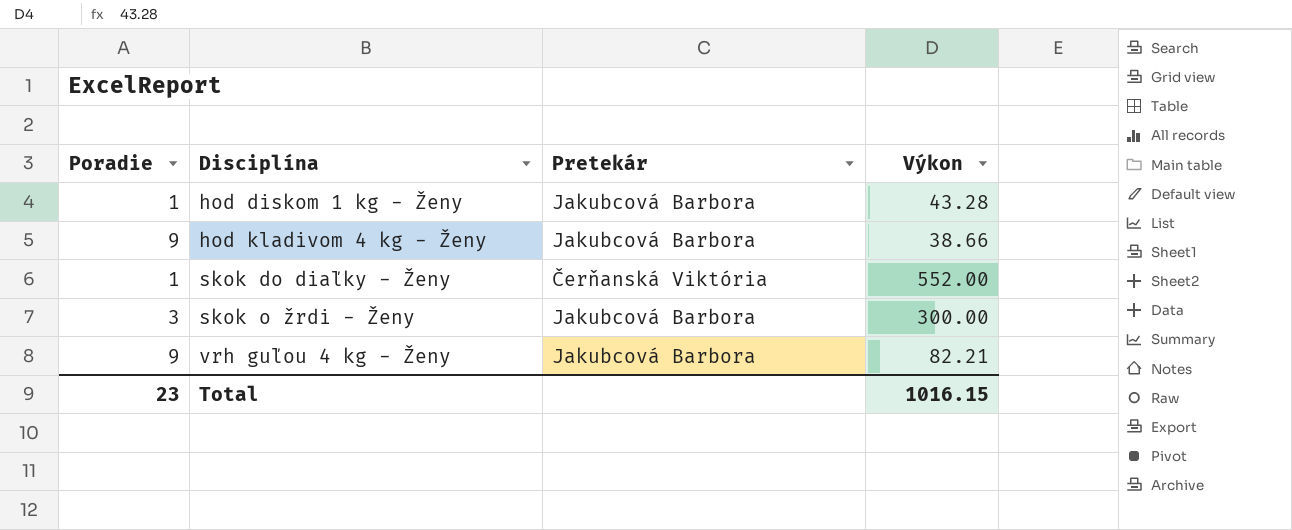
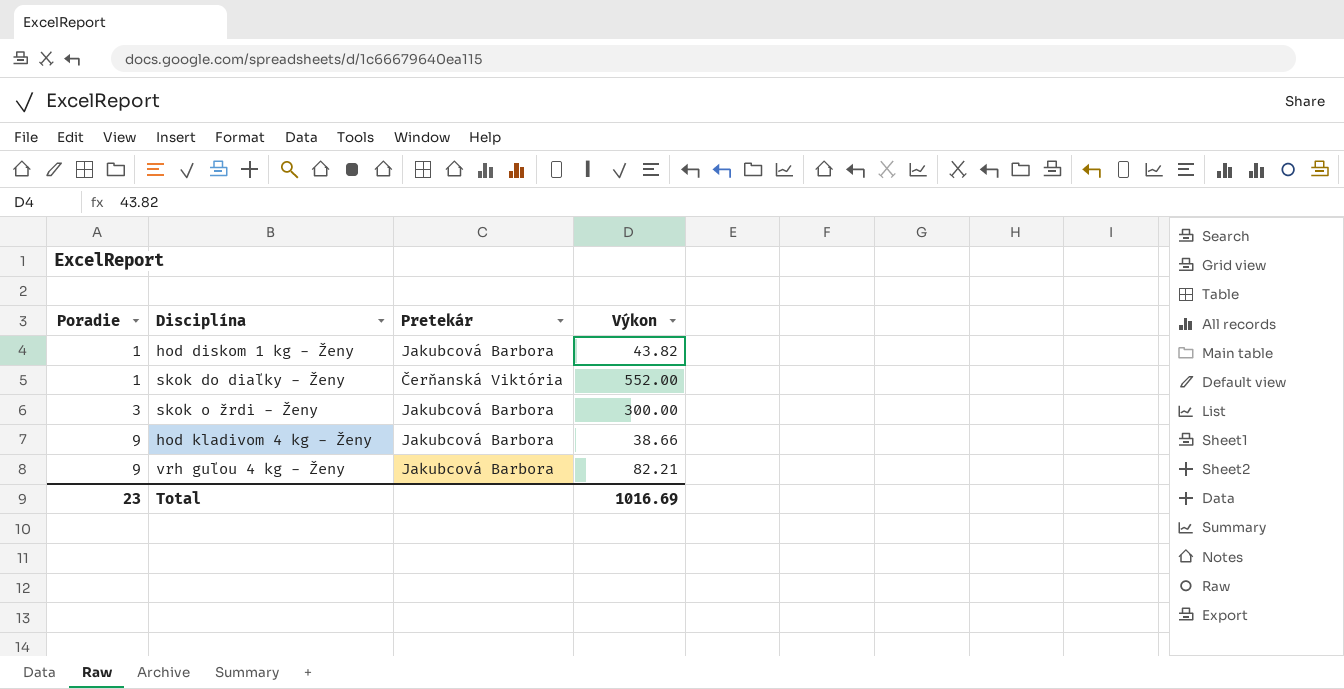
row order: Disciplína ascending -> Poradie ascending
hod diskom 1 kg - Ženy | Výkon: 43.28 -> 43.82
Total | Výkon: 1016.15 -> 1016.69

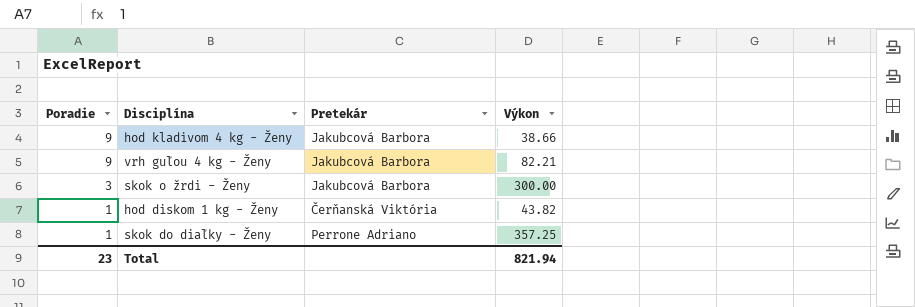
row order: Poradie ascending -> Poradie descending
hod diskom 1 kg - Ženy | Pretekár: Jakubcová Barbora -> Čerňanská Viktória
skok do diaľky - Ženy | Pretekár: Čerňanská Viktória -> Perrone Adriano
skok do diaľky - Ženy | Výkon: 552.00 -> 357.25
Total | Výkon: 1016.69 -> 821.94

